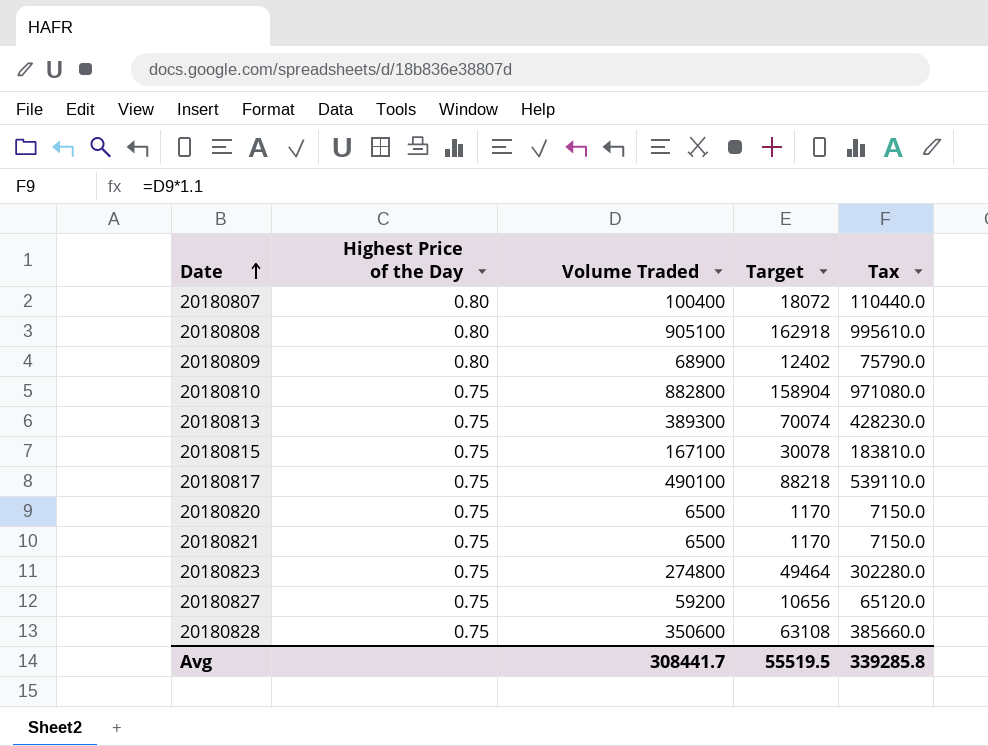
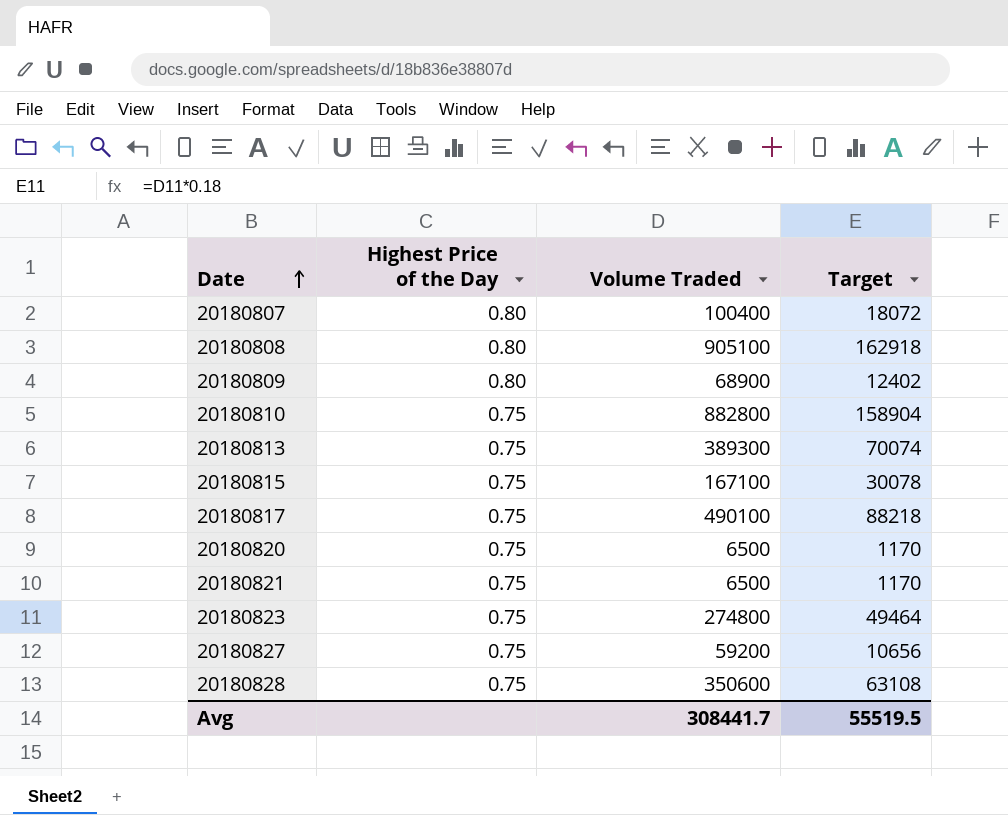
column Tax | formula: [Volume Traded] * 1.1 -> none

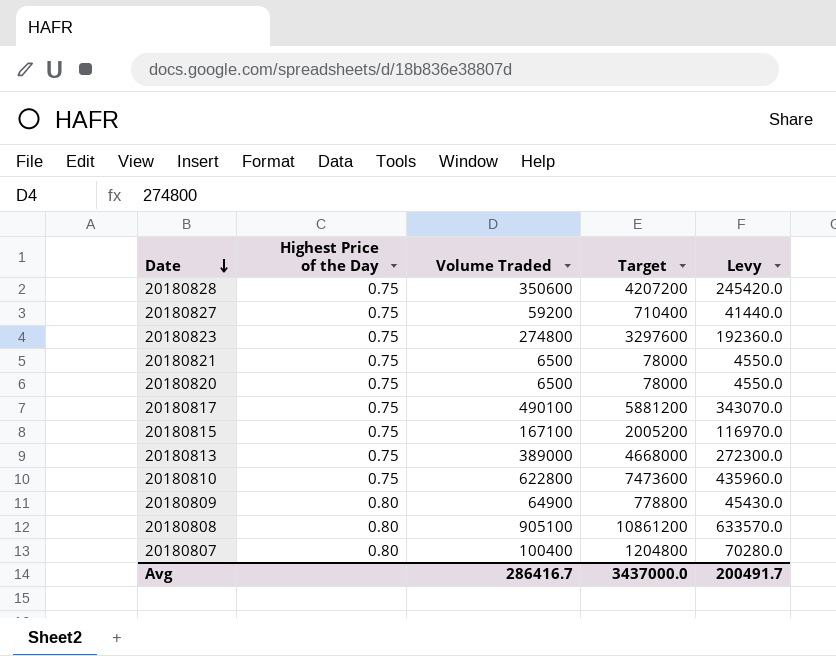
row order: Date ascending -> Date descending
column Target | formula: [Volume Traded] * 0.18 -> [Volume Traded] * 12
column Levy | formula: none -> [Volume Traded] * 0.7
20180813 | Volume Traded: 389300 -> 389000
20180810 | Volume Traded: 882800 -> 622800
20180809 | Volume Traded: 68900 -> 64900
Avg | Volume Traded: 308441.7 -> 286416.7
Avg | Target: 55519.5 -> 3437000.0

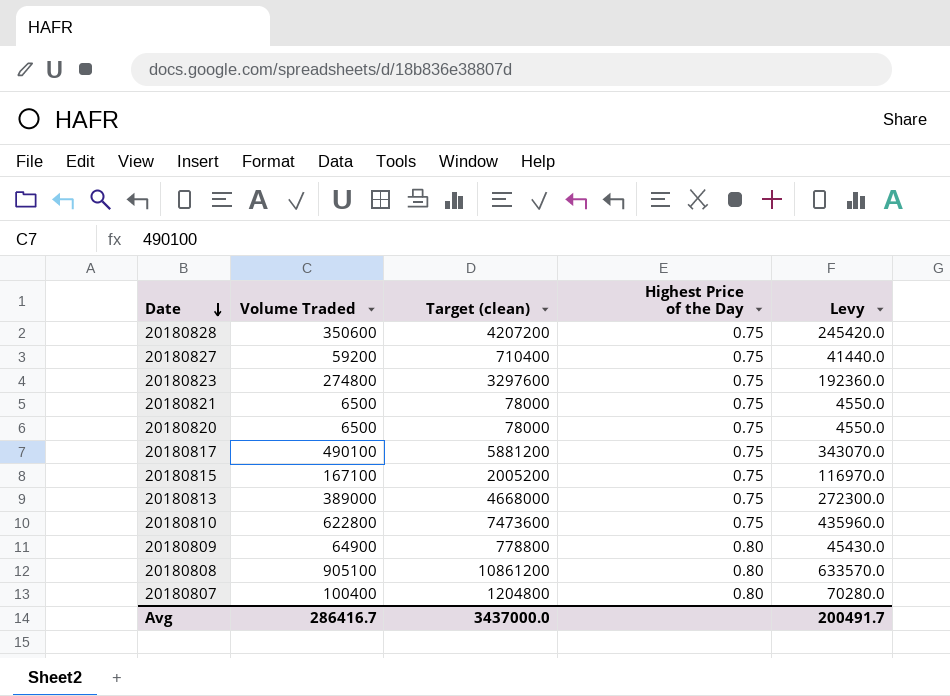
column name: Target -> Target (clean)
column Highest Price of the Day | position: 2 -> 4

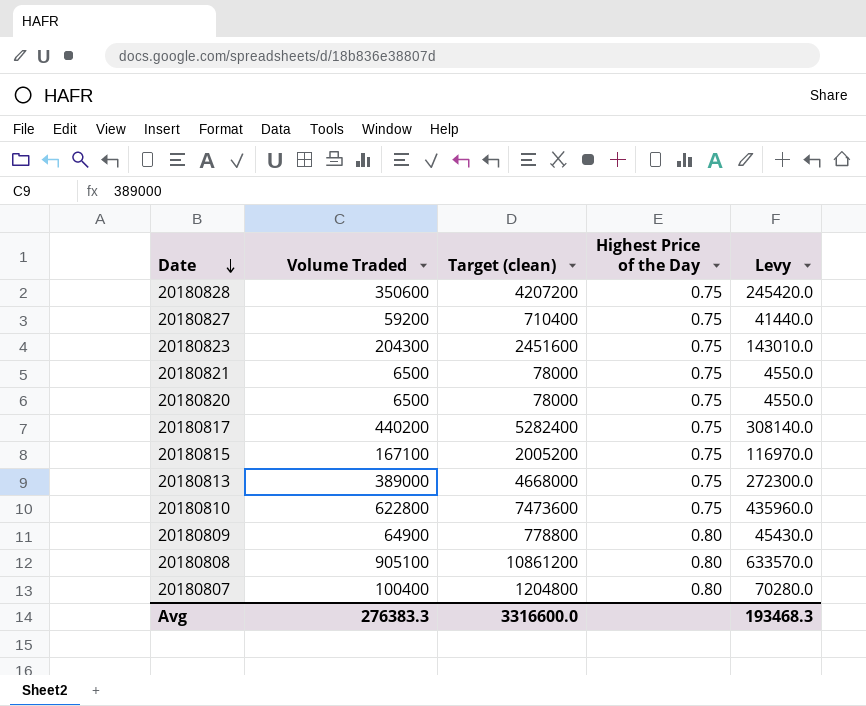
20180823 | Volume Traded: 274800 -> 204300
20180823 | Target (clean): 3297600 -> 2451600
20180823 | Levy: 192360.0 -> 143010.0
20180817 | Volume Traded: 490100 -> 440200
20180817 | Target (clean): 5881200 -> 5282400
20180817 | Levy: 343070.0 -> 308140.0
Avg | Volume Traded: 286416.7 -> 276383.3
Avg | Target (clean): 3437000.0 -> 3316600.0
Avg | Levy: 200491.7 -> 193468.3

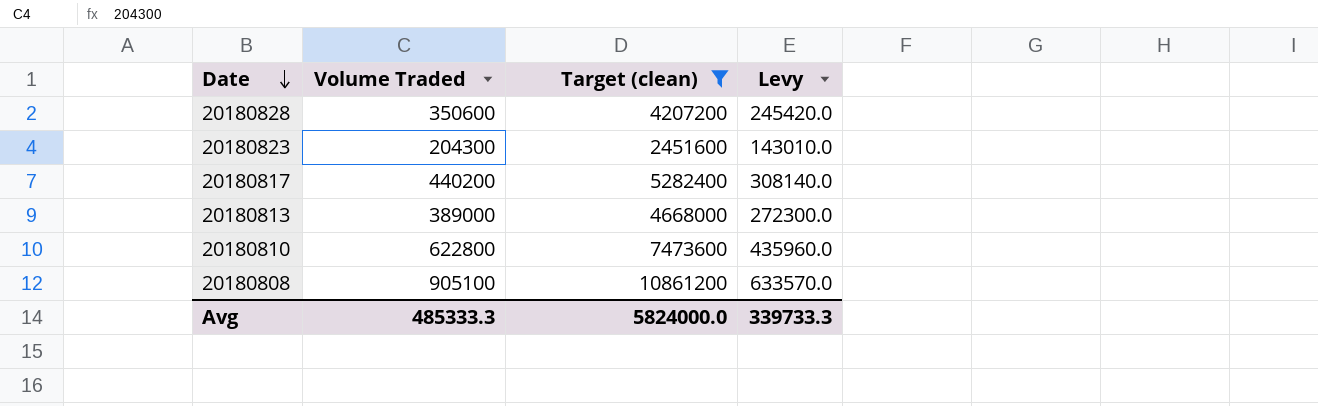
filter: none -> Target (clean) >= 2451600
column Highest Price of the Day | position: 4 -> none
Avg | Volume Traded: 276383.3 -> 485333.3
Avg | Target (clean): 3316600.0 -> 5824000.0
Avg | Levy: 193468.3 -> 339733.3

